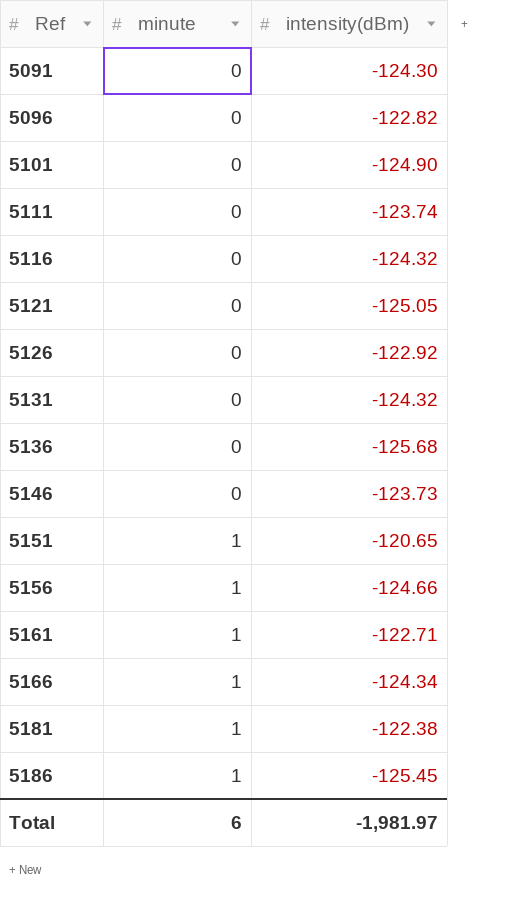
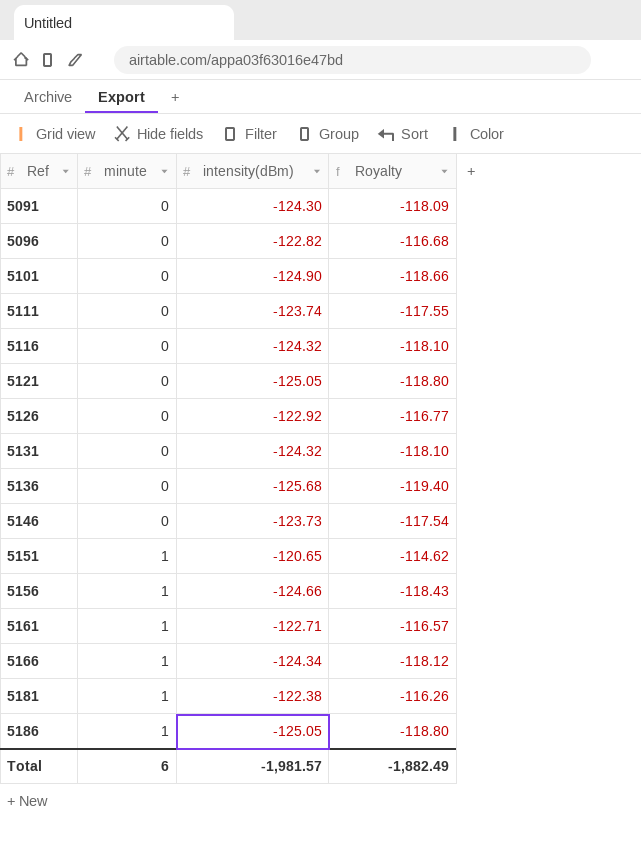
column Royalty | formula: none -> [intensity(dBm)] * 0.95
5186 | intensity(dBm): -125.45 -> -125.05
Total | intensity(dBm): -1,981.97 -> -1,981.57

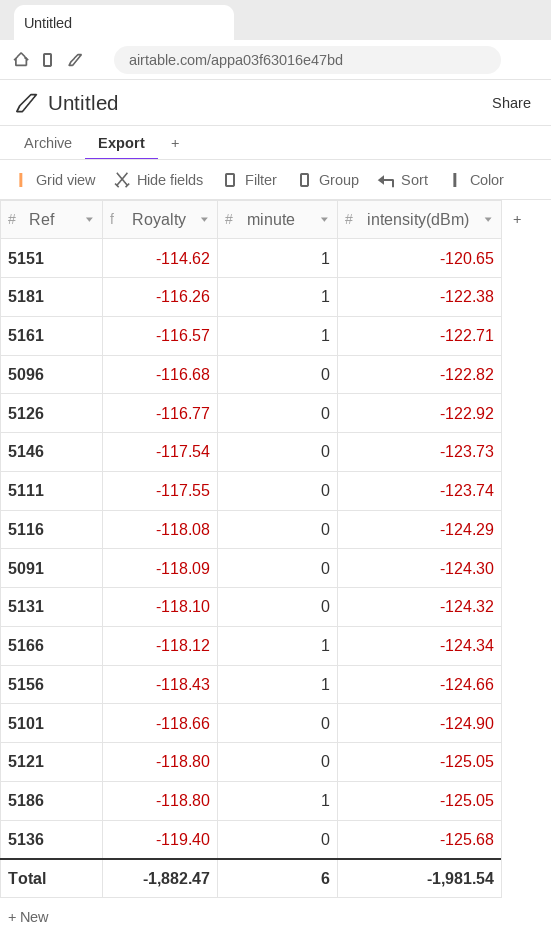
row order: Ref ascending -> Royalty descending
column Royalty | position: 4 -> 2
5116 | Royalty: -118.10 -> -118.08
5116 | intensity(dBm): -124.32 -> -124.29
Total | Royalty: -1,882.49 -> -1,882.47
Total | intensity(dBm): -1,981.57 -> -1,981.54

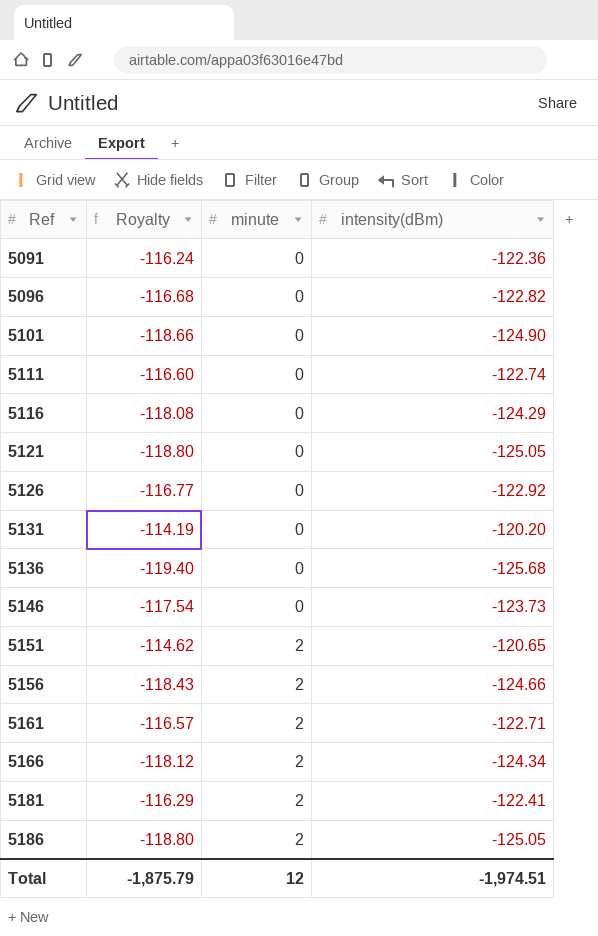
row order: Royalty descending -> Ref ascending
5091 | Royalty: -118.09 -> -116.24
5091 | intensity(dBm): -124.30 -> -122.36
5111 | Royalty: -117.55 -> -116.60
5111 | intensity(dBm): -123.74 -> -122.74
5131 | Royalty: -118.10 -> -114.19
5131 | intensity(dBm): -124.32 -> -120.20
5151 | minute: 1 -> 2
5156 | minute: 1 -> 2
5161 | minute: 1 -> 2
5166 | minute: 1 -> 2
5181 | Royalty: -116.26 -> -116.29
5181 | minute: 1 -> 2
5181 | intensity(dBm): -122.38 -> -122.41
5186 | minute: 1 -> 2
Total | Royalty: -1,882.47 -> -1,875.79
Total | minute: 6 -> 12
Total | intensity(dBm): -1,981.54 -> -1,974.51

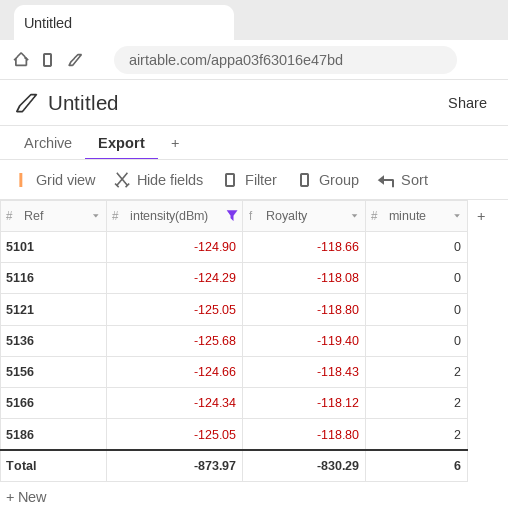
filter: none -> intensity(dBm) <= -124.29
column intensity(dBm) | position: 4 -> 2
Total | intensity(dBm): -1,974.51 -> -873.97
Total | Royalty: -1,875.79 -> -830.29
Total | minute: 12 -> 6

